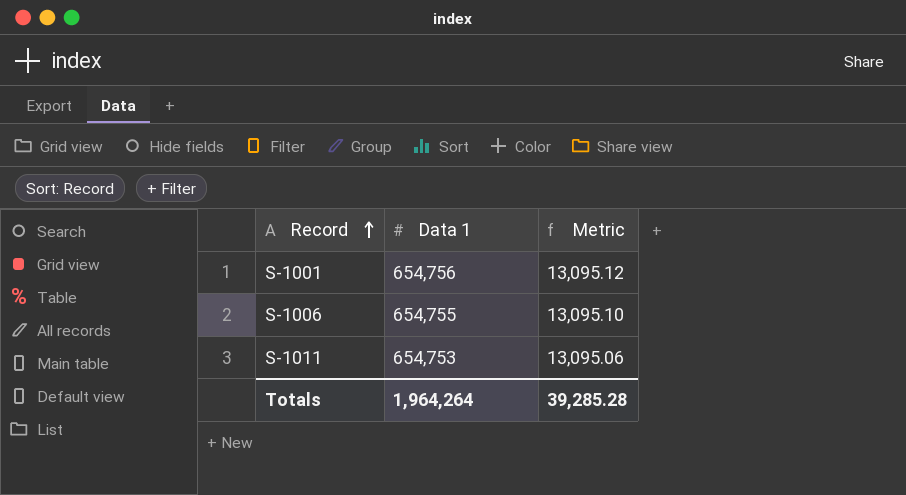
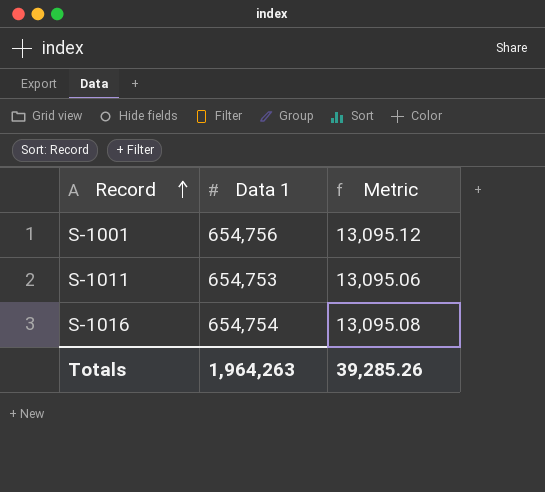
row S-1006: 654,755 | 13,095.10 -> none
row S-1016: none -> 654,754 | 13,095.08
Totals | Data 1: 1,964,264 -> 1,964,263
Totals | Metric: 39,285.28 -> 39,285.26

